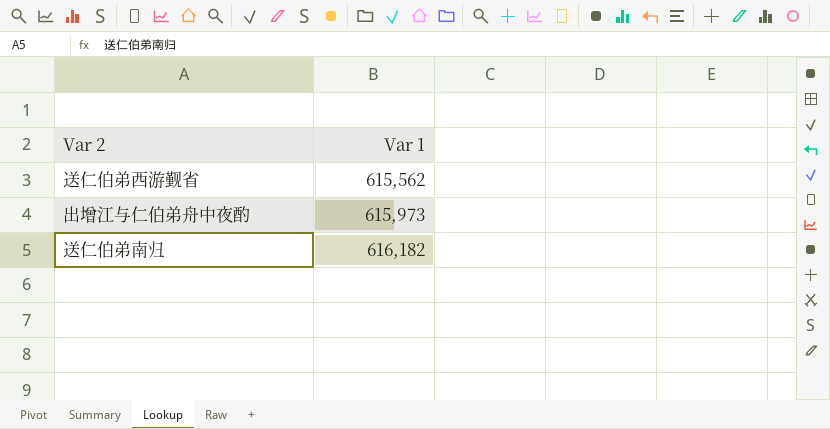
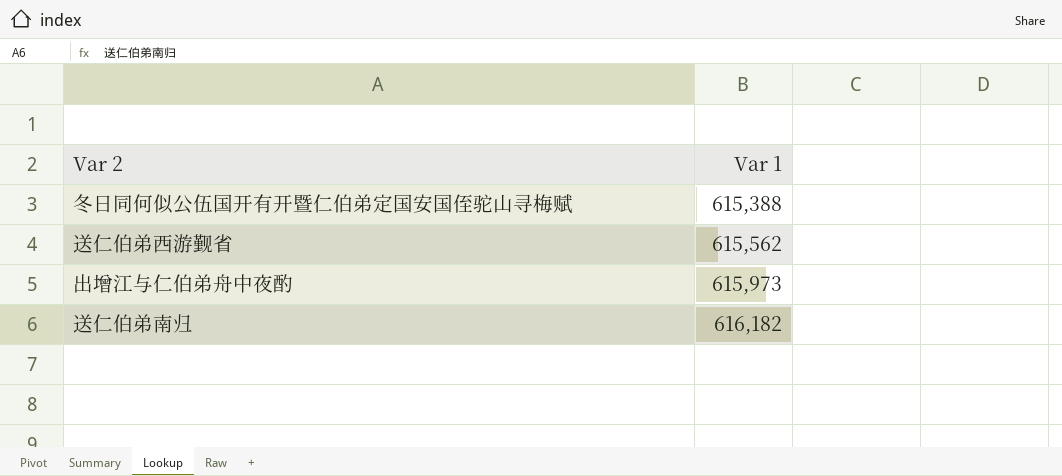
row 冬日同何似公伍国开有开暨仁伯弟定国安国侄驼山寻梅赋: none -> 615,388

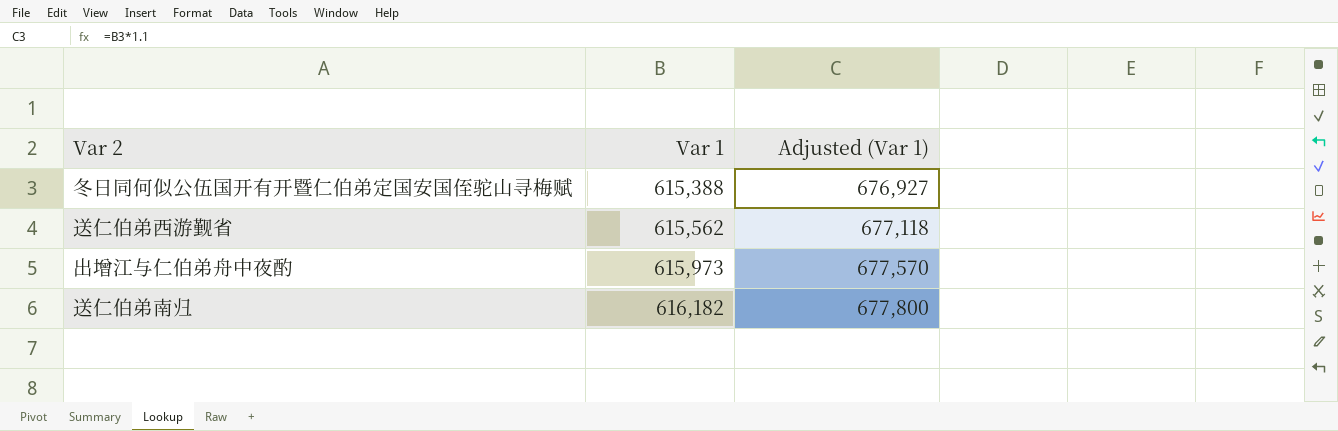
column Adjusted (Var 1) | formula: none -> [Var 1] * 1.1

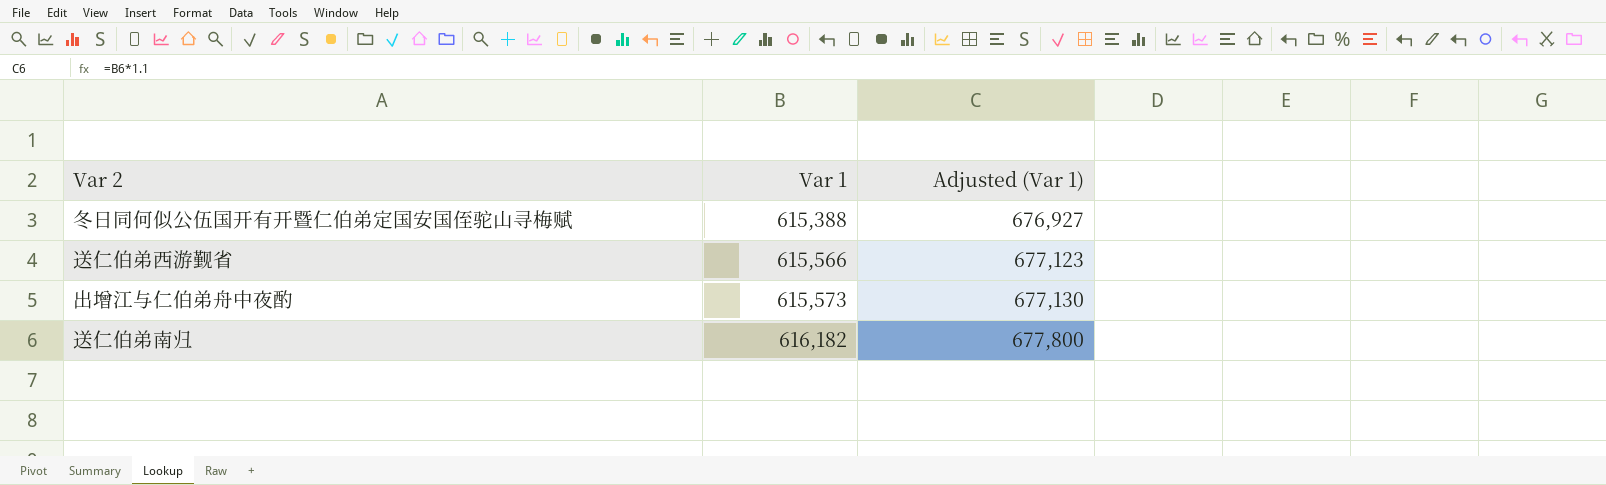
送仁伯弟西游觐省 | Var 1: 615,562 -> 615,566
送仁伯弟西游觐省 | Adjusted (Var 1): 677,118 -> 677,123
出增江与仁伯弟舟中夜酌 | Var 1: 615,973 -> 615,573
出增江与仁伯弟舟中夜酌 | Adjusted (Var 1): 677,570 -> 677,130

